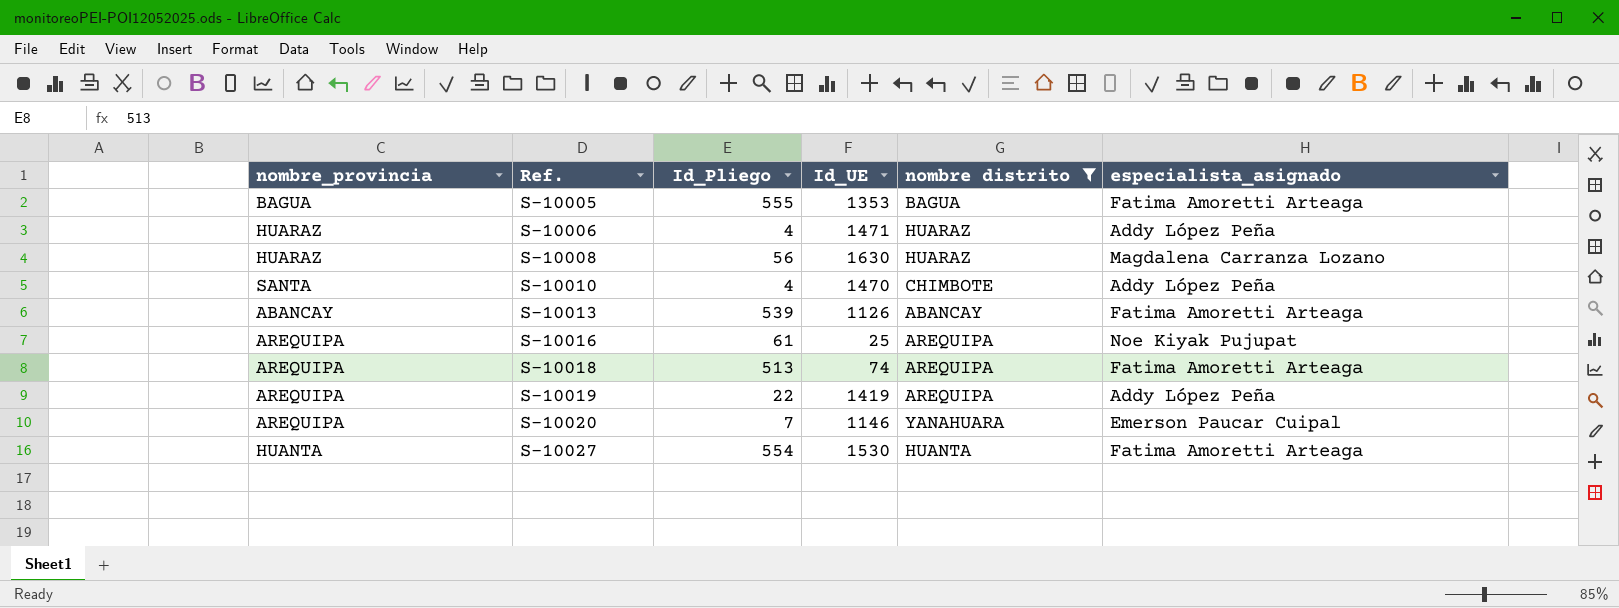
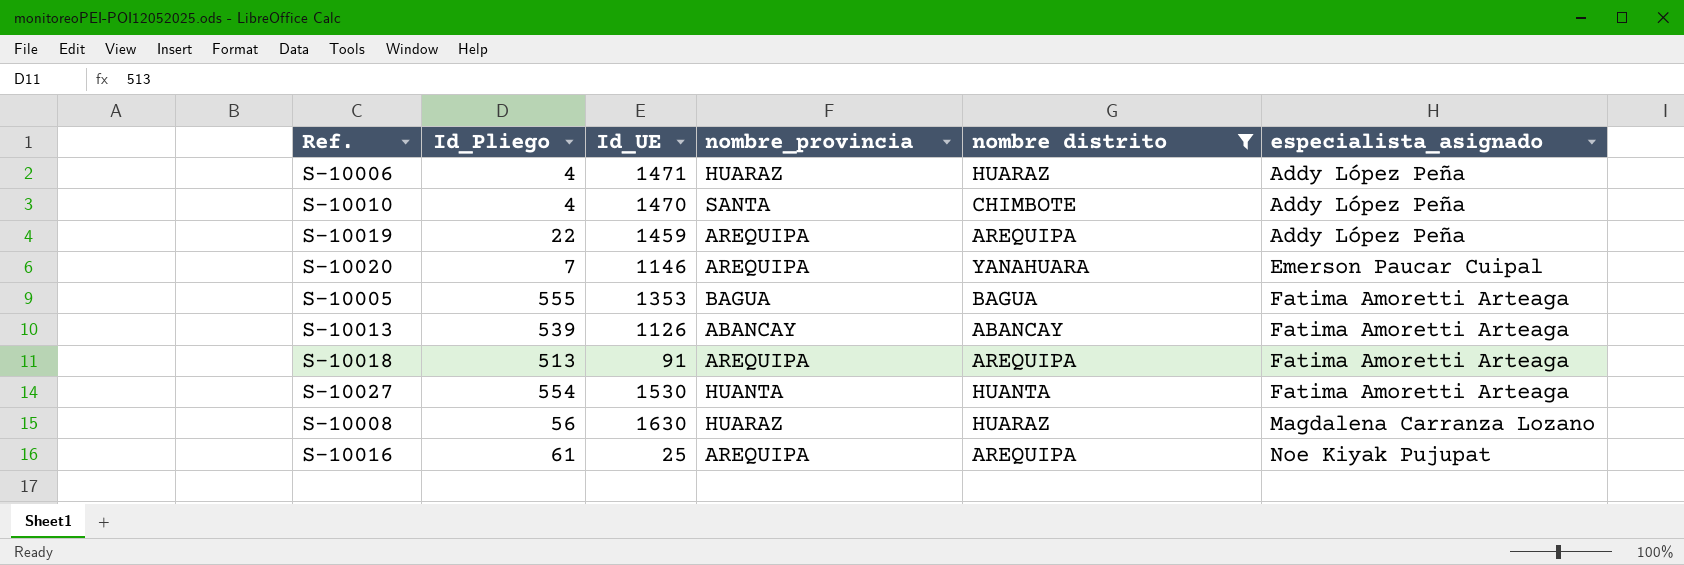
row order: Ref. ascending -> especialista_asignado ascending
column nombre_provincia | position: 1 -> 4
S-10019 | Id_UE: 1419 -> 1459
S-10018 | Id_UE: 74 -> 91

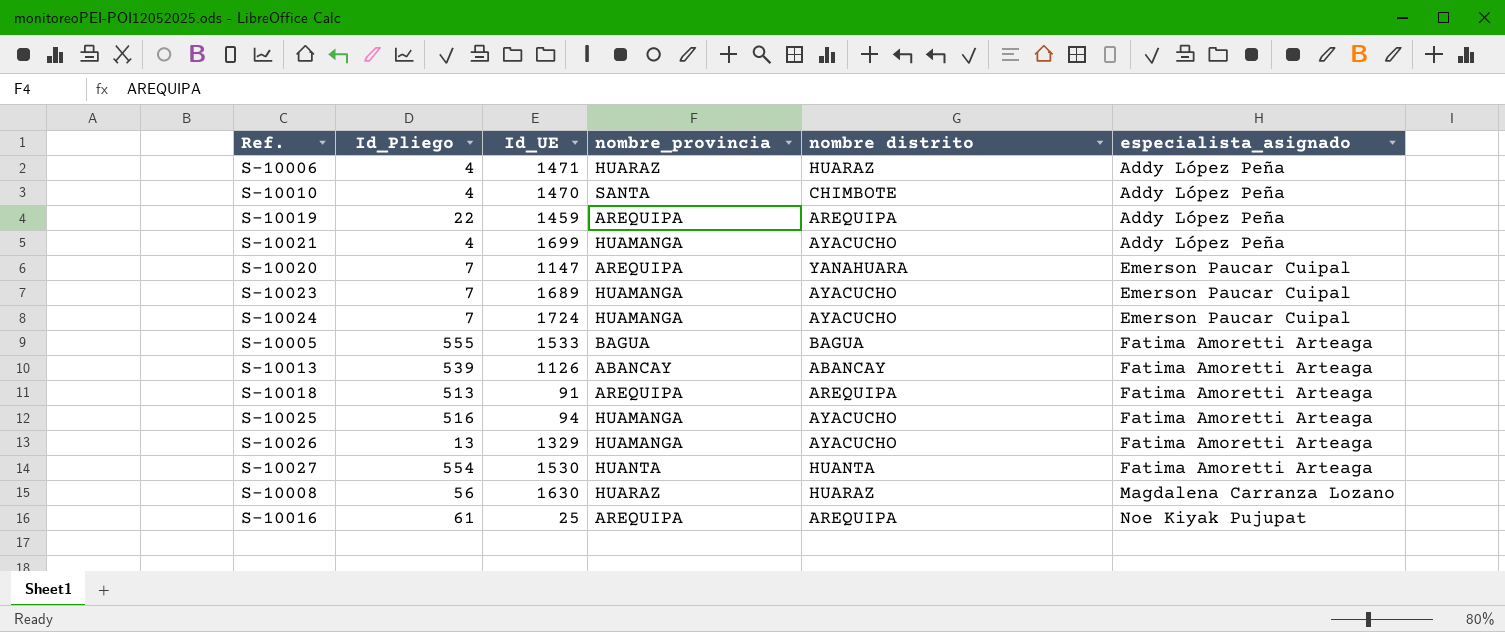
filter: nombre distrito != AYACUCHO -> none
S-10020 | Id_UE: 1146 -> 1147
S-10005 | Id_UE: 1353 -> 1533

